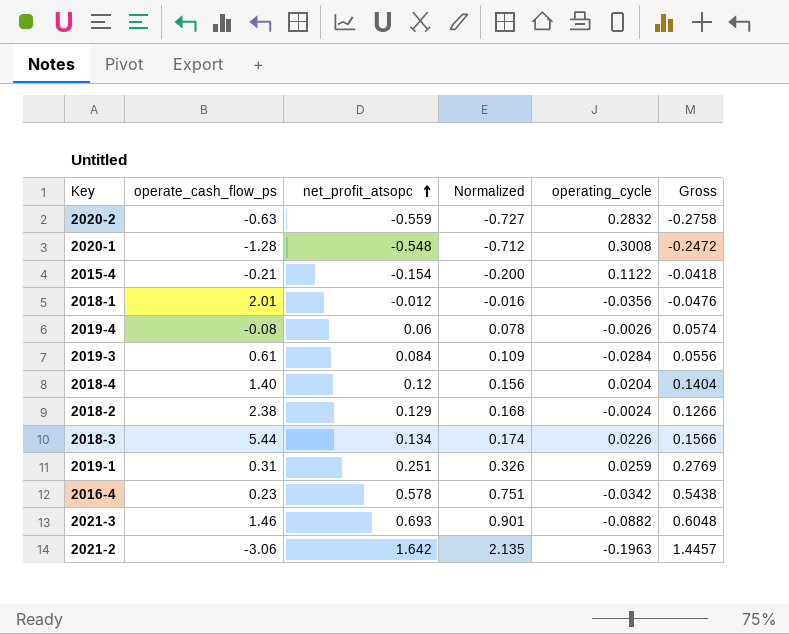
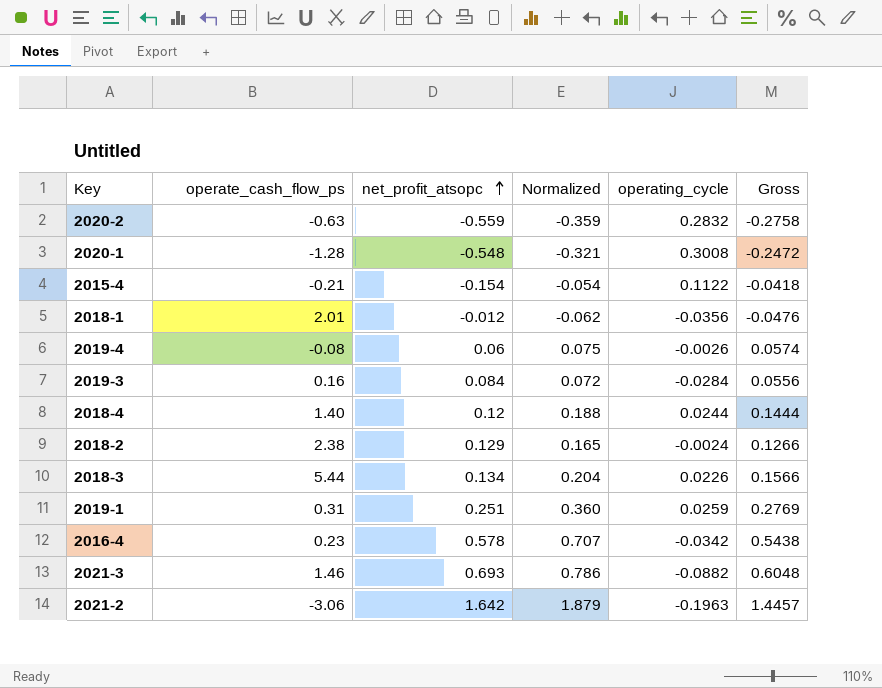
column Normalized | formula: [net_profit_atsopc] * 1.3 -> [Gross] * 1.3
2019-3 | operate_cash_flow_ps: 0.61 -> 0.16
2018-4 | operating_cycle: 0.0204 -> 0.0244
2018-4 | Gross: 0.1404 -> 0.1444

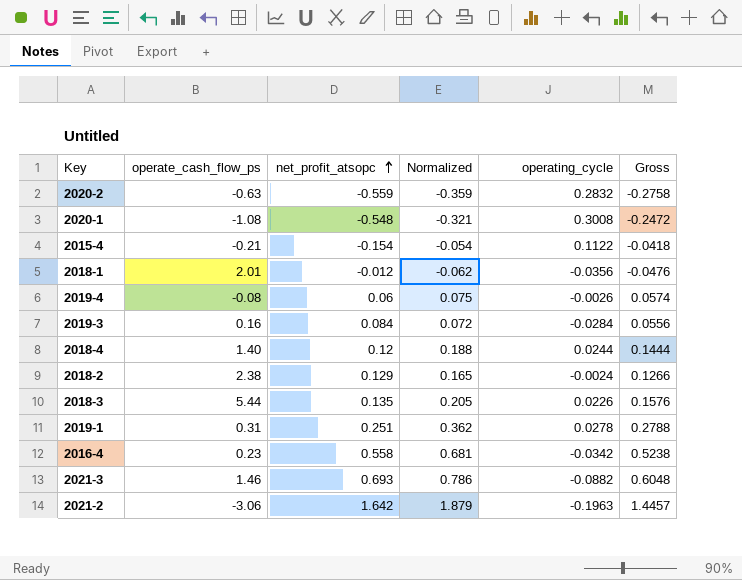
2020-1 | operate_cash_flow_ps: -1.28 -> -1.08
2018-3 | net_profit_atsopc: 0.134 -> 0.135
2018-3 | Normalized: 0.204 -> 0.205
2018-3 | Gross: 0.1566 -> 0.1576
2019-1 | Normalized: 0.360 -> 0.362
2019-1 | operating_cycle: 0.0259 -> 0.0278
2019-1 | Gross: 0.2769 -> 0.2788
2016-4 | net_profit_atsopc: 0.578 -> 0.558
2016-4 | Normalized: 0.707 -> 0.681
2016-4 | Gross: 0.5438 -> 0.5238

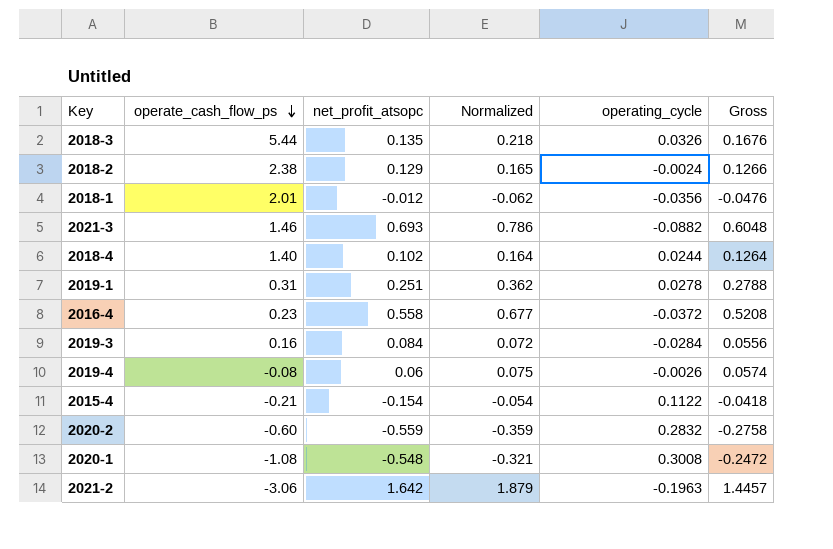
row order: net_profit_atsopc ascending -> operate_cash_flow_ps descending
2018-3 | Normalized: 0.205 -> 0.218
2018-3 | operating_cycle: 0.0226 -> 0.0326
2018-3 | Gross: 0.1576 -> 0.1676
2018-4 | net_profit_atsopc: 0.12 -> 0.102
2018-4 | Normalized: 0.188 -> 0.164
2018-4 | Gross: 0.1444 -> 0.1264
2016-4 | Normalized: 0.681 -> 0.677
2016-4 | operating_cycle: -0.0342 -> -0.0372
2016-4 | Gross: 0.5238 -> 0.5208
2020-2 | operate_cash_flow_ps: -0.63 -> -0.60

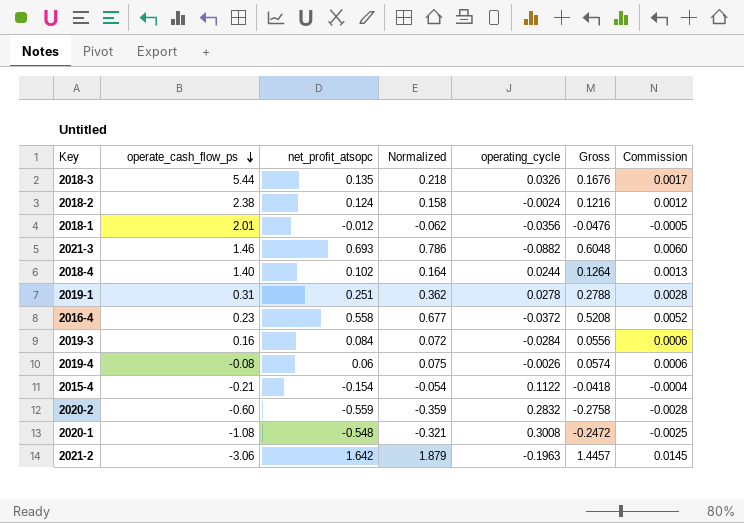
column Commission | formula: none -> [Gross] * 0.01
2018-2 | net_profit_atsopc: 0.129 -> 0.124
2018-2 | Normalized: 0.165 -> 0.158
2018-2 | Gross: 0.1266 -> 0.1216

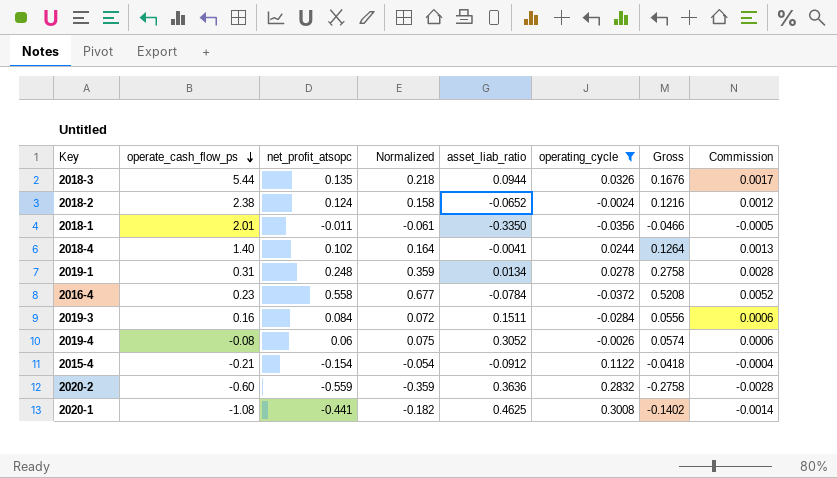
filter: none -> operating_cycle >= -0.0372
column asset_liab_ratio | position: none -> 5
2018-1 | net_profit_atsopc: -0.012 -> -0.011
2018-1 | Normalized: -0.062 -> -0.061
2018-1 | Gross: -0.0476 -> -0.0466
2019-1 | net_profit_atsopc: 0.251 -> 0.248
2019-1 | Normalized: 0.362 -> 0.359
2019-1 | Gross: 0.2788 -> 0.2758
2020-1 | net_profit_atsopc: -0.548 -> -0.441
2020-1 | Normalized: -0.321 -> -0.182
2020-1 | Gross: -0.2472 -> -0.1402
2020-1 | Commission: -0.0025 -> -0.0014

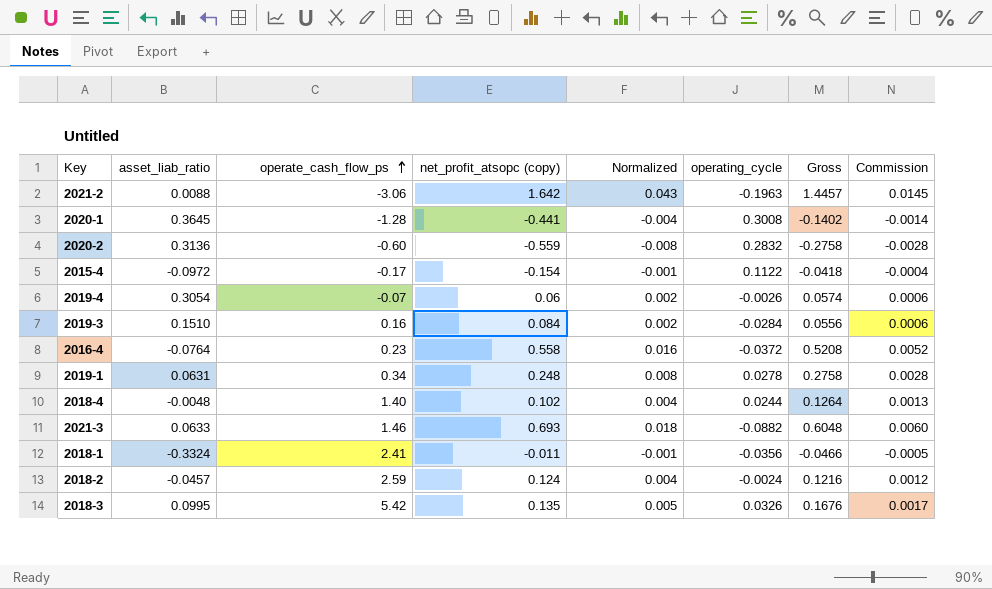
filter: operating_cycle >= -0.0372 -> none
row order: operate_cash_flow_ps descending -> operate_cash_flow_ps ascending
column asset_liab_ratio | position: 5 -> 2
column name: net_profit_atsopc -> net_profit_atsopc (copy)
column Normalized | formula: [Gross] * 1.3 -> [Gross] * 0.03
2020-1 | asset_liab_ratio: 0.4625 -> 0.3645
2020-1 | operate_cash_flow_ps: -1.08 -> -1.28
2020-2 | asset_liab_ratio: 0.3636 -> 0.3136
2015-4 | asset_liab_ratio: -0.0912 -> -0.0972
2015-4 | operate_cash_flow_ps: -0.21 -> -0.17
2019-4 | asset_liab_ratio: 0.3052 -> 0.3054
2019-4 | operate_cash_flow_ps: -0.08 -> -0.07
2019-3 | asset_liab_ratio: 0.1511 -> 0.1510
2016-4 | asset_liab_ratio: -0.0784 -> -0.0764
2019-1 | asset_liab_ratio: 0.0134 -> 0.0631
2019-1 | operate_cash_flow_ps: 0.31 -> 0.34
2018-4 | asset_liab_ratio: -0.0041 -> -0.0048
2018-1 | asset_liab_ratio: -0.3350 -> -0.3324
2018-1 | operate_cash_flow_ps: 2.01 -> 2.41
2018-2 | asset_liab_ratio: -0.0652 -> -0.0457
2018-2 | operate_cash_flow_ps: 2.38 -> 2.59
2018-3 | asset_liab_ratio: 0.0944 -> 0.0995
2018-3 | operate_cash_flow_ps: 5.44 -> 5.42

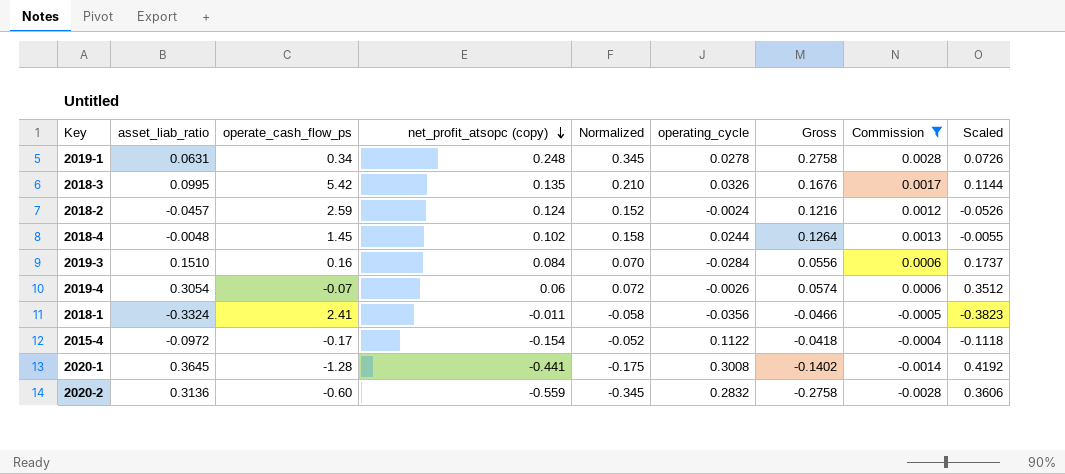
filter: none -> Commission <= 0.0028
row order: operate_cash_flow_ps ascending -> net_profit_atsopc (copy) descending
column Normalized | formula: [Gross] * 0.03 -> [Gross] * 1.25
column Scaled | formula: none -> [asset_liab_ratio] * 1.15
2018-4 | operate_cash_flow_ps: 1.40 -> 1.45

